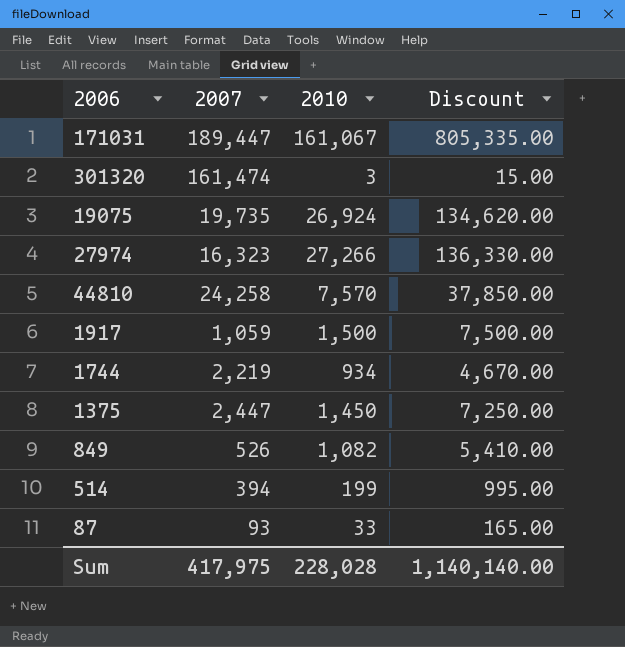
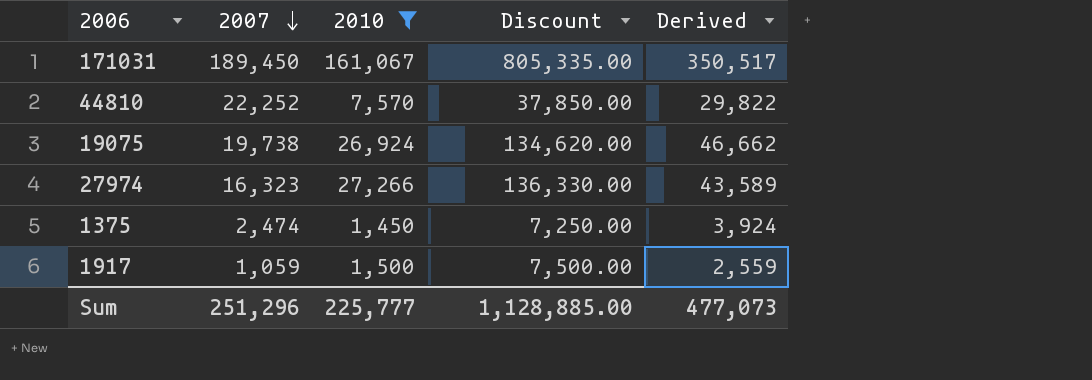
filter: none -> 2010 >= 1,450
row order: none -> 2007 descending
column Derived | formula: none -> [2007] + [2010]
171031 | 2007: 189,447 -> 189,450
44810 | 2007: 24,258 -> 22,252
19075 | 2007: 19,735 -> 19,738
1375 | 2007: 2,447 -> 2,474
Sum | 2007: 417,975 -> 251,296
Sum | 2010: 228,028 -> 225,777
Sum | Discount: 1,140,140.00 -> 1,128,885.00

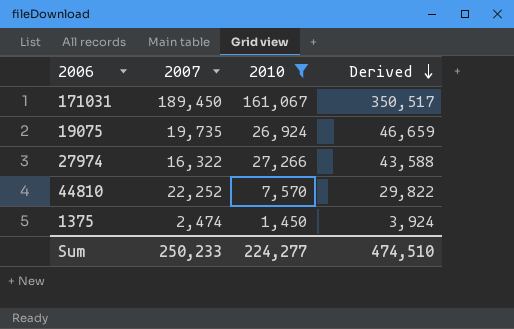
row order: 2007 descending -> Derived descending
column Discount | formula: [2010] * 5 -> none
row 1917: 1,059 | 1,500 | 7,500.00 | 2,559 -> none
19075 | 2007: 19,738 -> 19,735
19075 | Derived: 46,662 -> 46,659
27974 | 2007: 16,323 -> 16,322
27974 | Derived: 43,589 -> 43,588
Sum | 2007: 251,296 -> 250,233
Sum | 2010: 225,777 -> 224,277
Sum | Derived: 477,073 -> 474,510

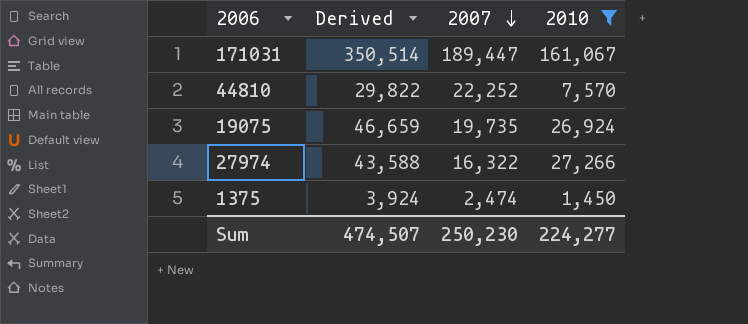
row order: Derived descending -> 2007 descending
column Derived | position: 4 -> 2
171031 | Derived: 350,517 -> 350,514
171031 | 2007: 189,450 -> 189,447
Sum | Derived: 474,510 -> 474,507
Sum | 2007: 250,233 -> 250,230

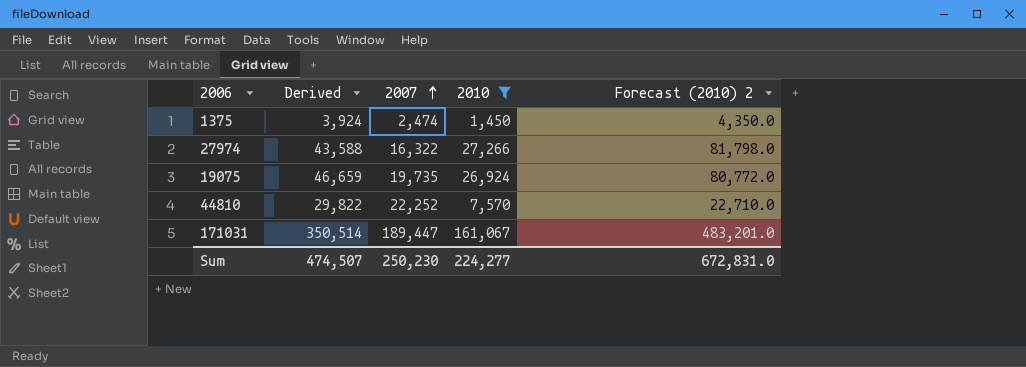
row order: 2007 descending -> 2007 ascending
column Forecast (2010) 2 | formula: none -> [2010] * 3

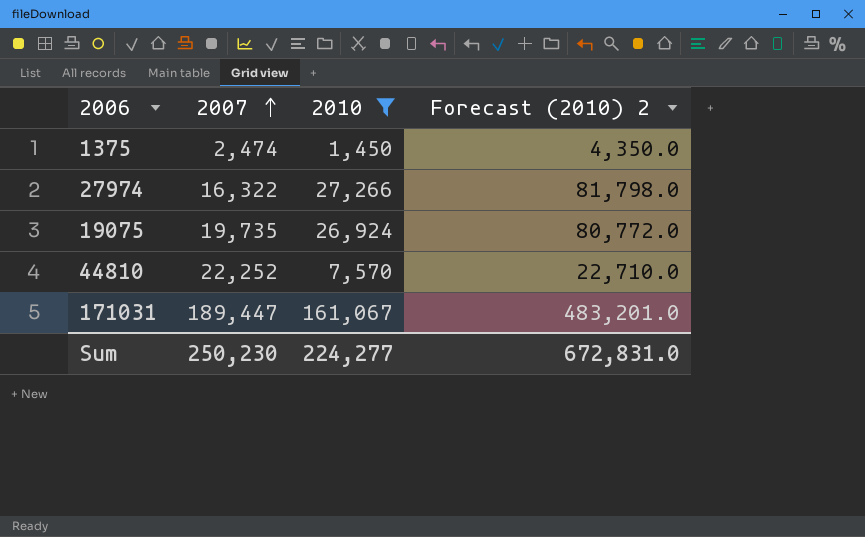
column Derived | formula: [2007] + [2010] -> none

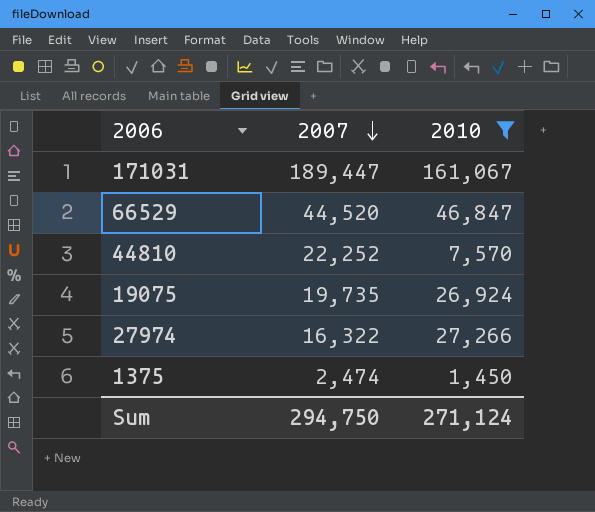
row order: 2007 ascending -> 2007 descending
column Forecast (2010) 2 | formula: [2010] * 3 -> none
row 66529: none -> 44,520 | 46,847
Sum | 2007: 250,230 -> 294,750
Sum | 2010: 224,277 -> 271,124

